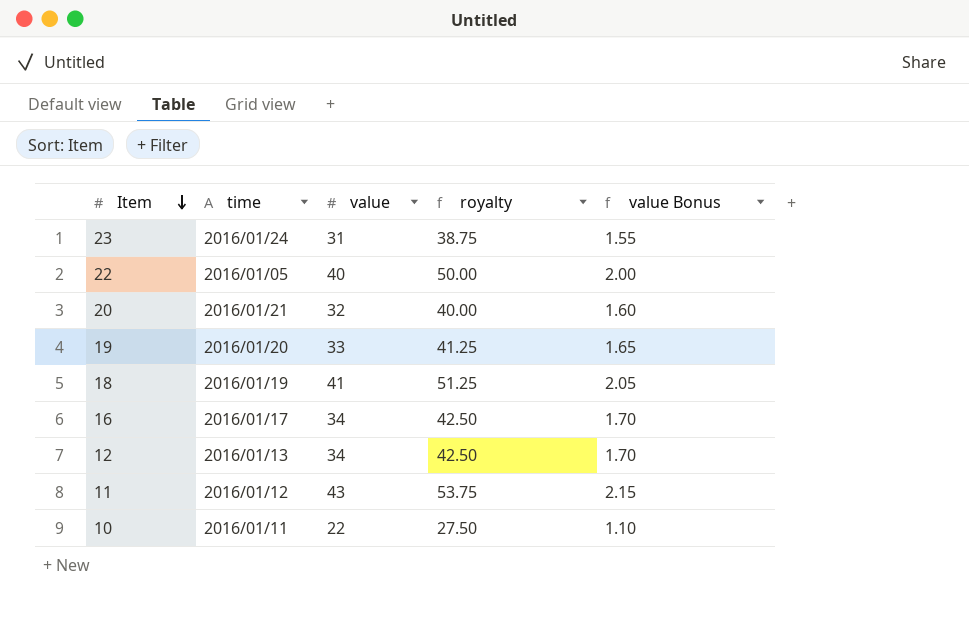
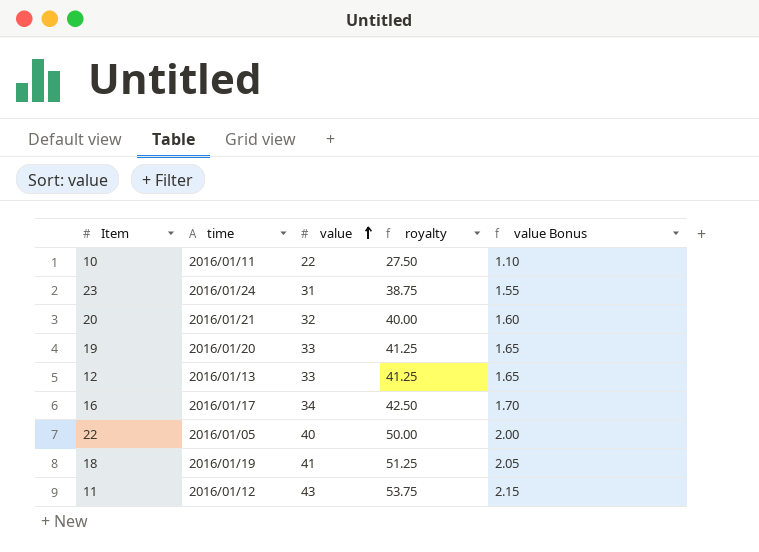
row order: Item descending -> value ascending
12 | value: 34 -> 33
12 | royalty: 42.50 -> 41.25
12 | value Bonus: 1.70 -> 1.65

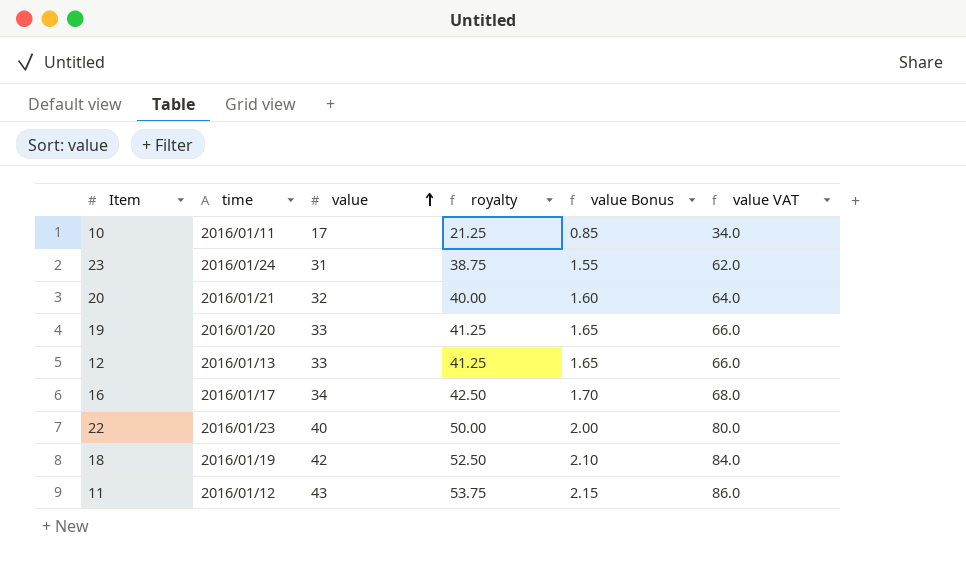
column value VAT | formula: none -> [value] * 2
10 | value: 22 -> 17
10 | royalty: 27.50 -> 21.25
10 | value Bonus: 1.10 -> 0.85
22 | time: 2016/01/05 -> 2016/01/23
18 | value: 41 -> 42
18 | royalty: 51.25 -> 52.50
18 | value Bonus: 2.05 -> 2.10

